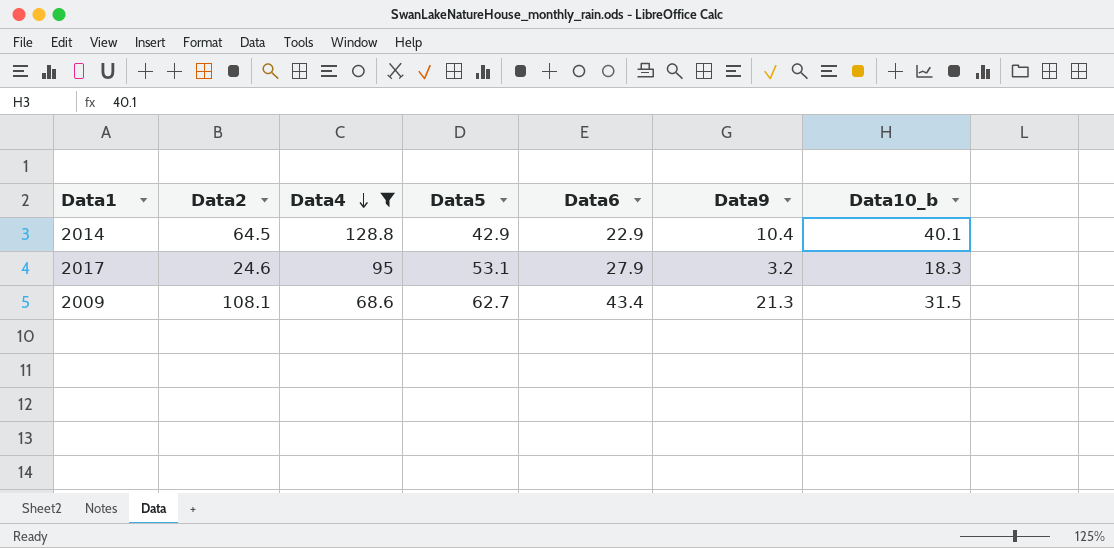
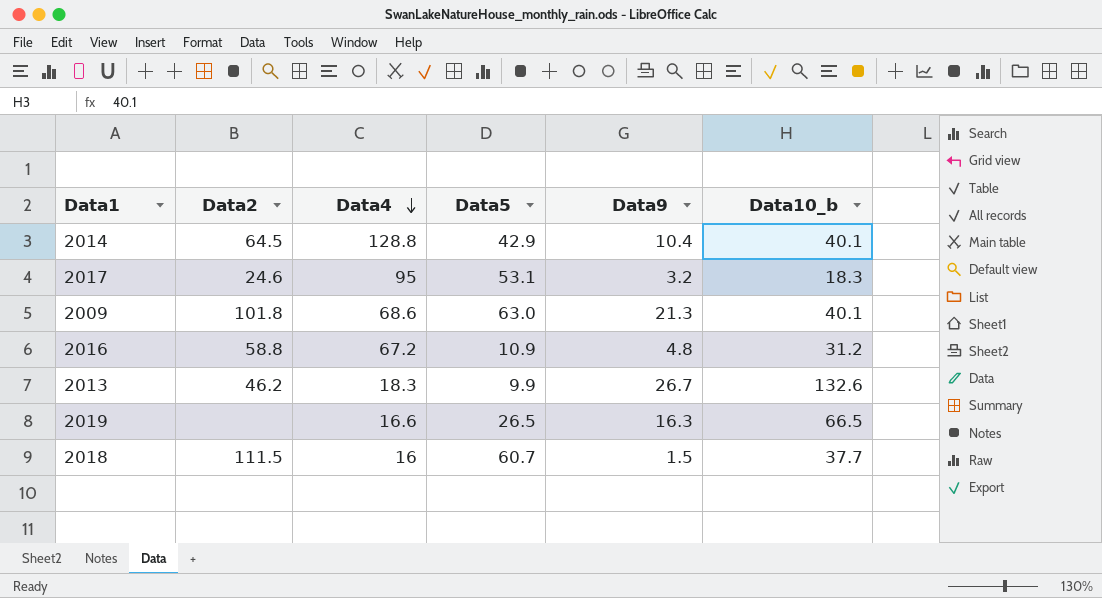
filter: Data4 >= 68.6 -> none
column Data6 | position: 5 -> none
2009 | Data2: 108.1 -> 101.8
2009 | Data5: 62.7 -> 63.0
2009 | Data10_b: 31.5 -> 40.1

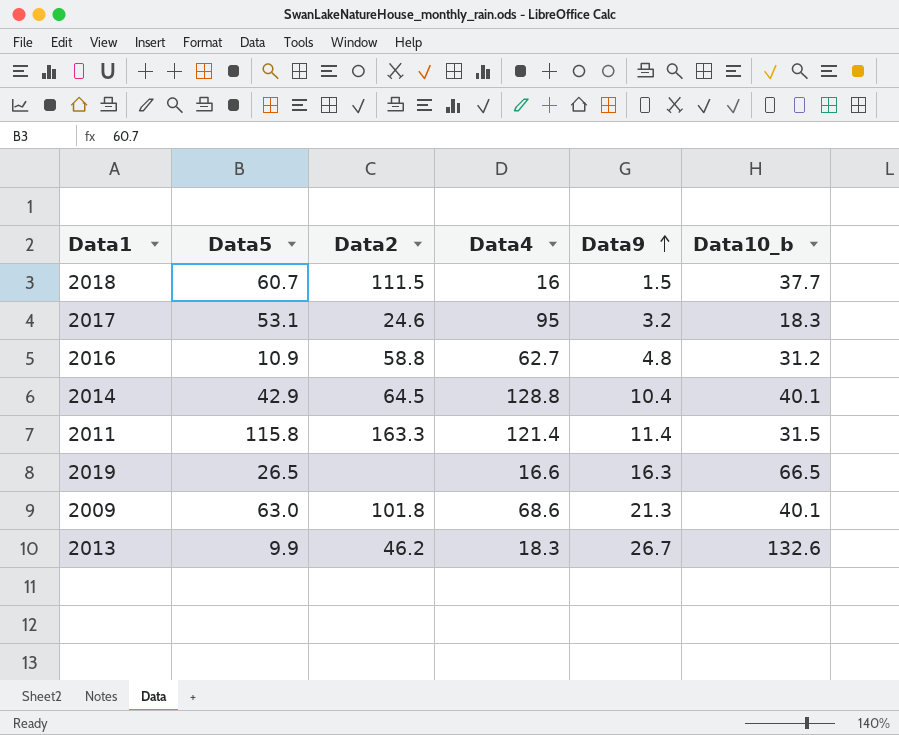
row order: Data4 descending -> Data9 ascending
column Data5 | position: 4 -> 2
2016 | Data4: 67.2 -> 62.7
row 2011: none -> 115.8 | 163.3 | 121.4 | 11.4 | 31.5

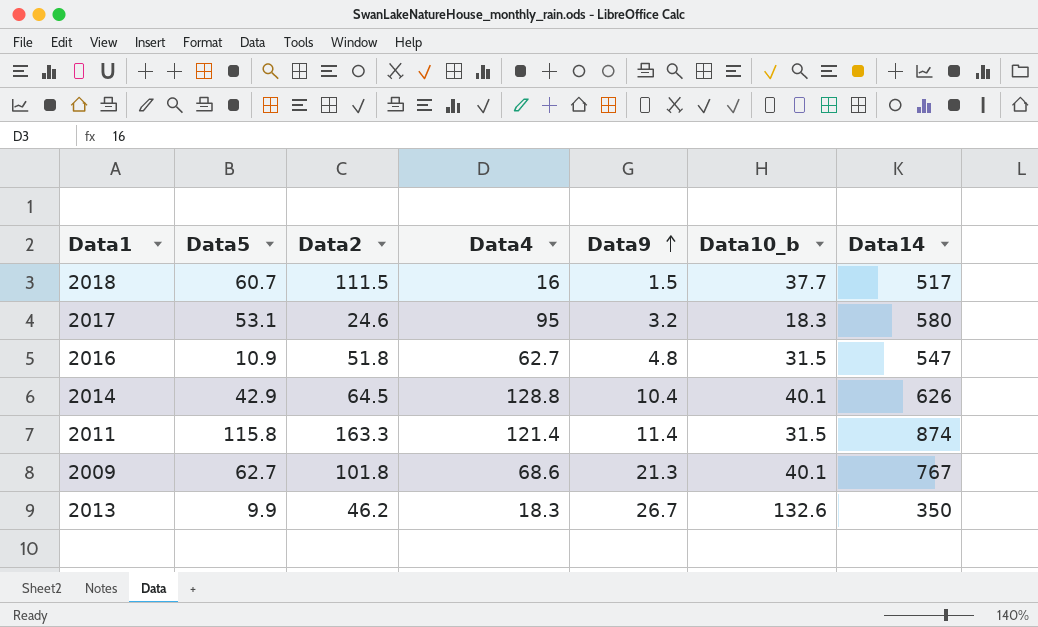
column Data14 | position: none -> 7
row 2019: 26.5 | none | 16.6 | 16.3 | 66.5 -> none
2016 | Data2: 58.8 -> 51.8
2016 | Data10_b: 31.2 -> 31.5
2009 | Data5: 63.0 -> 62.7

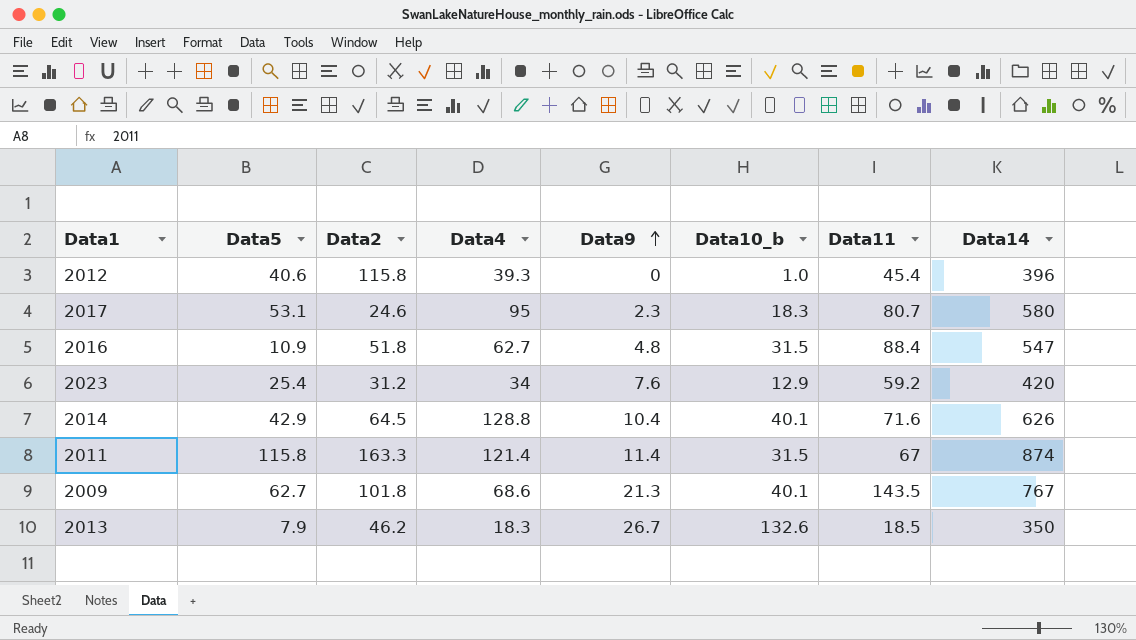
column Data11 | position: none -> 7
row 2018: 60.7 | 111.5 | 16 | 1.5 | 37.7 | 517 -> none
row 2012: none -> 40.6 | 115.8 | 39.3 | 0 | 1.0 | 45.4 | 396
2017 | Data9: 3.2 -> 2.3
row 2023: none -> 25.4 | 31.2 | 34 | 7.6 | 12.9 | 59.2 | 420
2013 | Data5: 9.9 -> 7.9

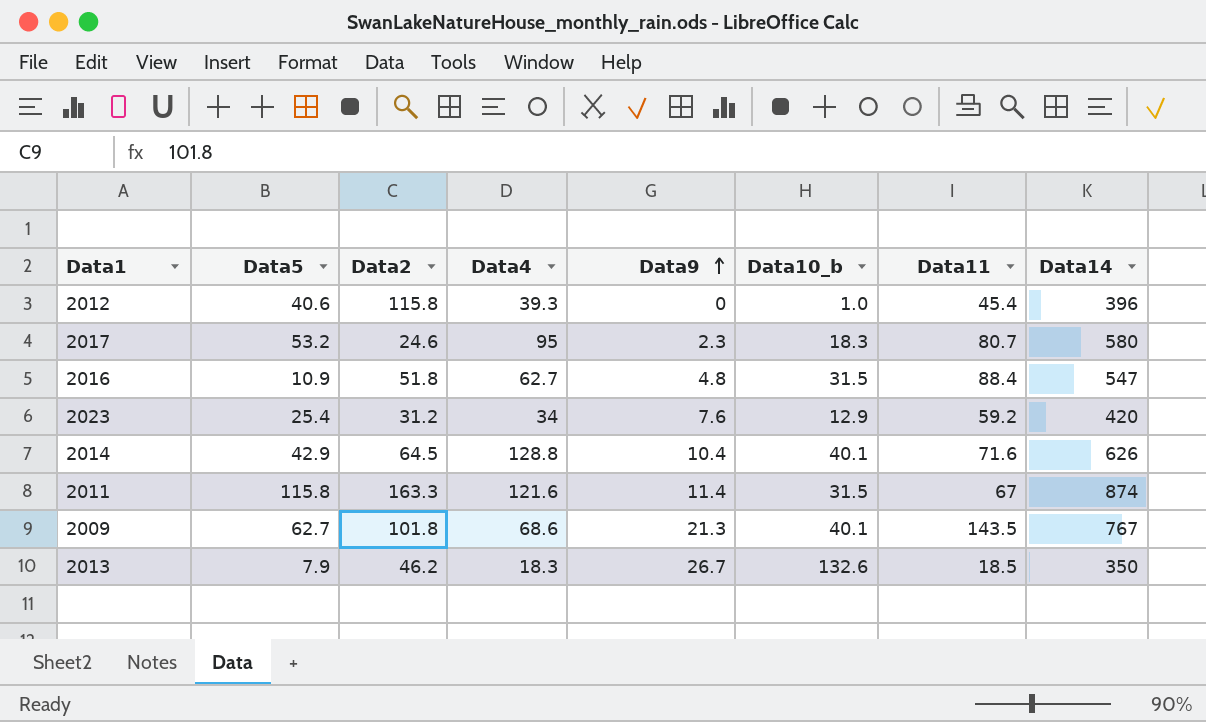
2017 | Data5: 53.1 -> 53.2
2011 | Data4: 121.4 -> 121.6

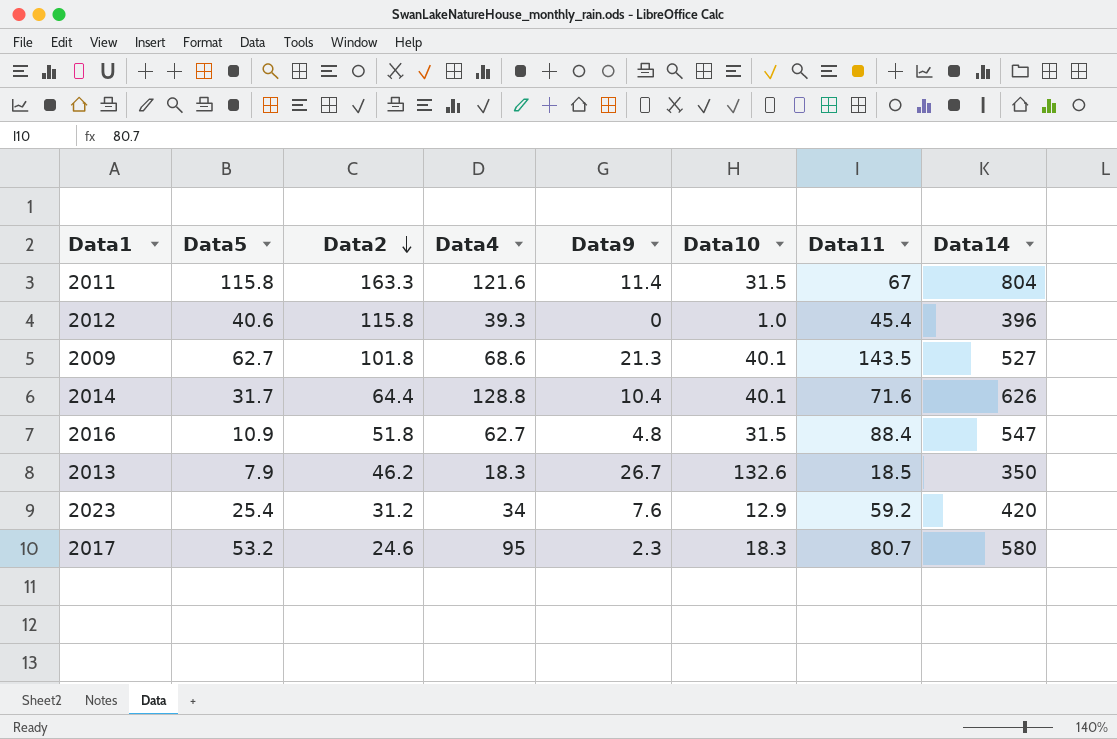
row order: Data9 ascending -> Data2 descending
column name: Data10_b -> Data10
2011 | Data14: 874 -> 804
2009 | Data14: 767 -> 527
2014 | Data5: 42.9 -> 31.7
2014 | Data2: 64.5 -> 64.4

